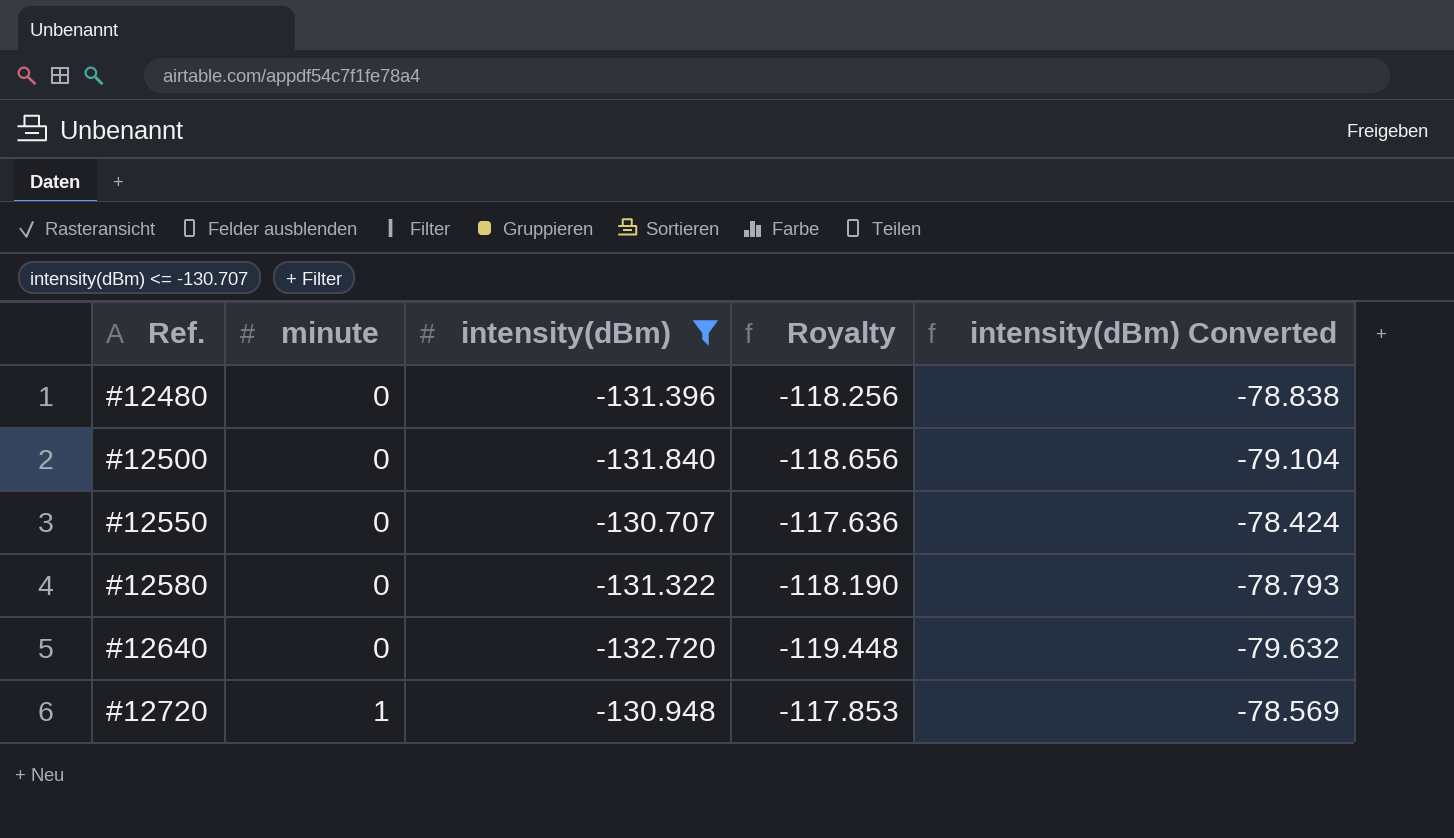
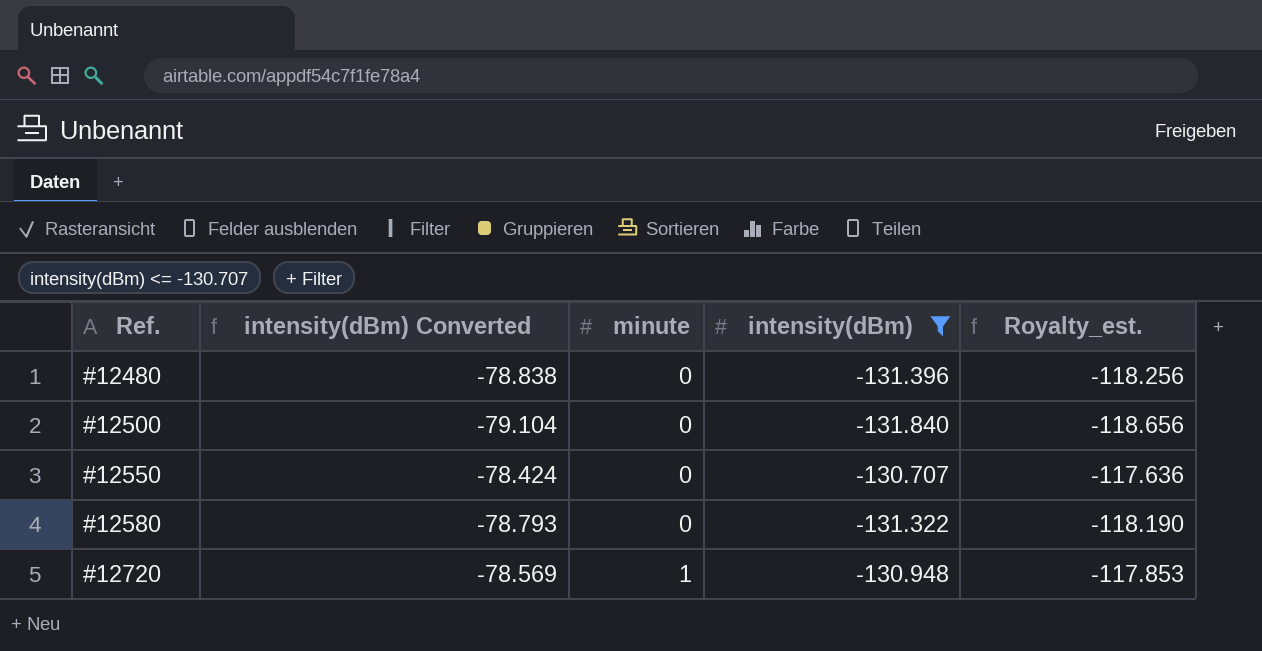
column intensity(dBm) Converted | position: 5 -> 2
column name: Royalty -> Royalty_est.
row #12640: 0 | -132.720 | -119.448 | -79.632 -> none

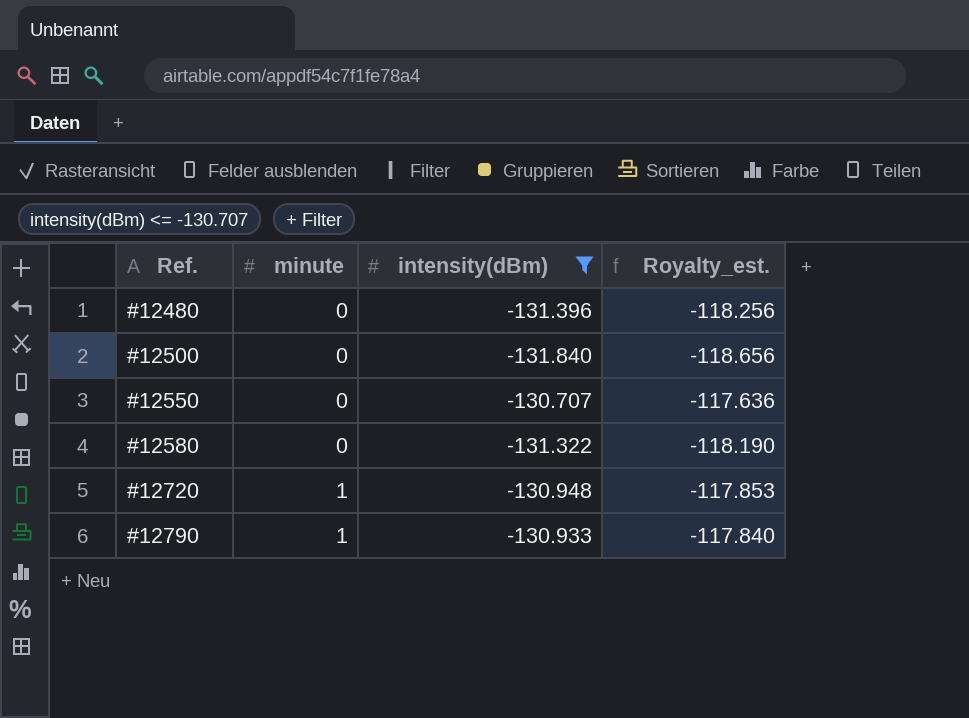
column intensity(dBm) Converted | formula: [intensity(dBm)] * 0.6 -> none
row #12790: none -> 1 | -130.933 | -117.840

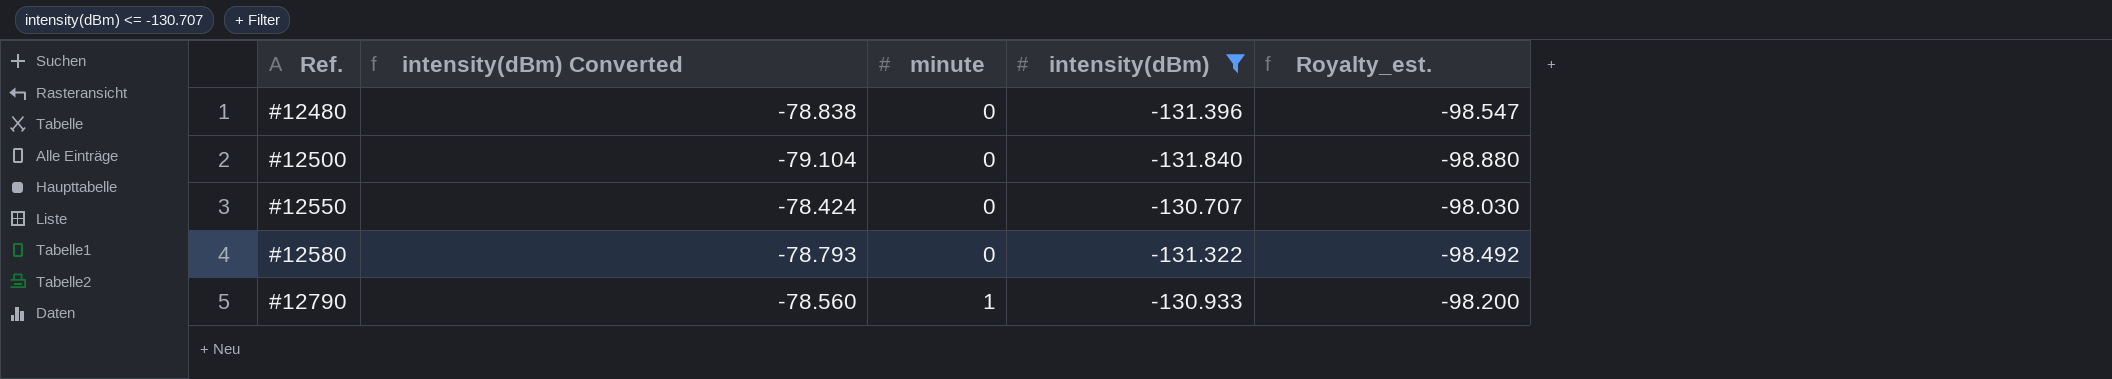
column intensity(dBm) Converted | formula: none -> [intensity(dBm)] * 0.6
column Royalty_est. | formula: [intensity(dBm)] * 0.9 -> [intensity(dBm)] * 0.75
row #12720: 1 | -130.948 | -117.853 -> none

